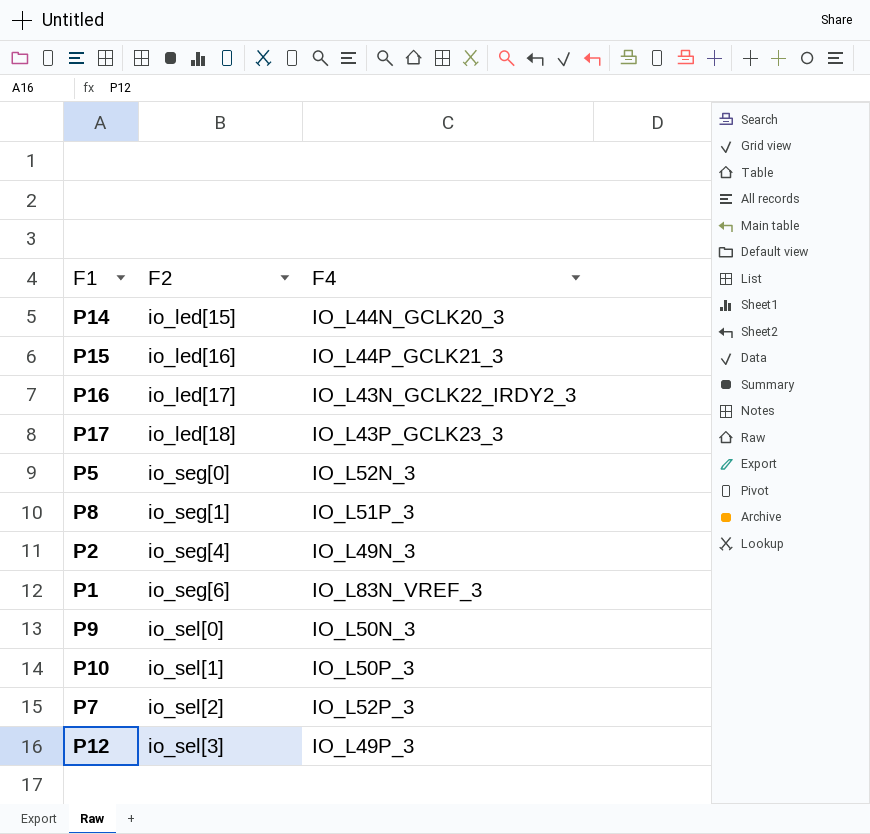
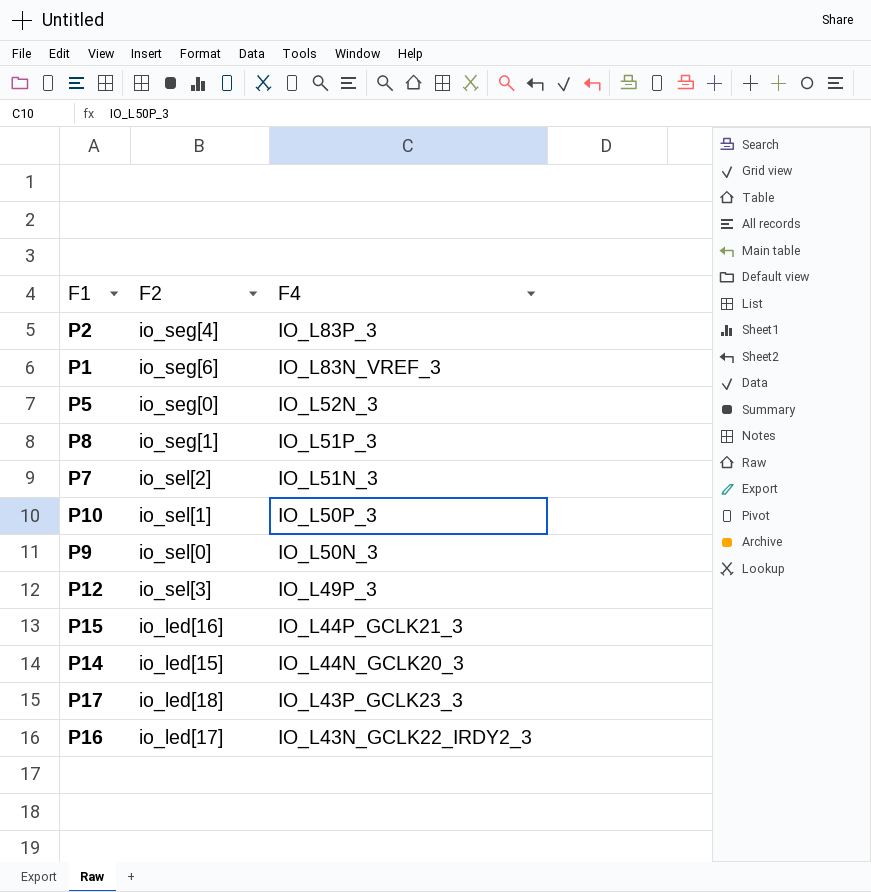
row order: F2 ascending -> F4 descending
P2 | F4: IO_L49N_3 -> IO_L83P_3
P7 | F4: IO_L52P_3 -> IO_L51N_3

